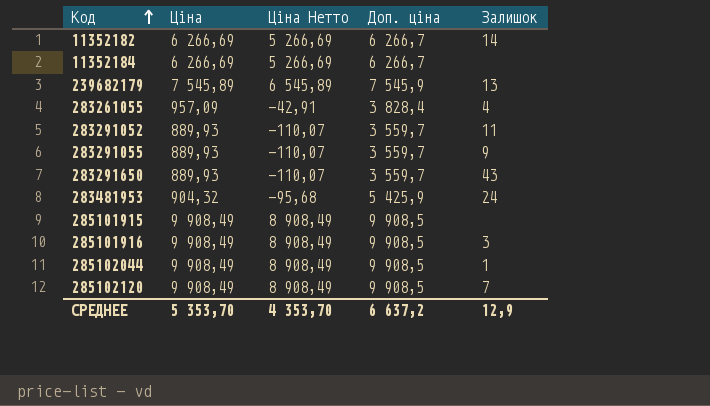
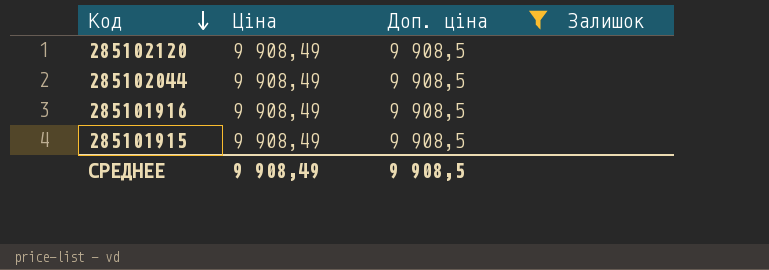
filter: none -> Доп. ціна = 9 908,5
row order: Код ascending -> Код descending
column Ціна Нетто | formula: [Ціна] - 1000 -> none
285102120 | Залишок: 7 -> none
285102044 | Залишок: 1 -> none
285101916 | Залишок: 3 -> none
СРЕДНЕЕ | Ціна: 5 353,70 -> 9 908,49
СРЕДНЕЕ | Доп. ціна: 6 637,2 -> 9 908,5
СРЕДНЕЕ | Залишок: 12,9 -> none

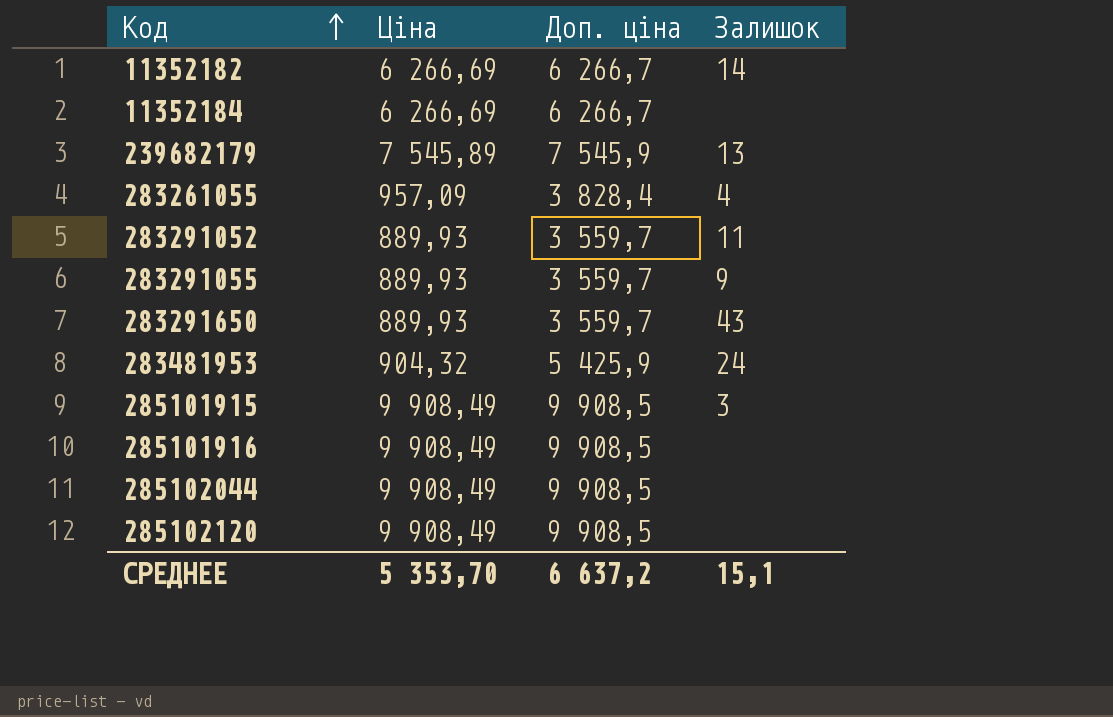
filter: Доп. ціна = 9 908,5 -> none
row order: Код descending -> Код ascending
285101915 | Залишок: none -> 3
СРЕДНЕЕ | Ціна: 9 908,49 -> 5 353,70
СРЕДНЕЕ | Доп. ціна: 9 908,5 -> 6 637,2
СРЕДНЕЕ | Залишок: none -> 15,1

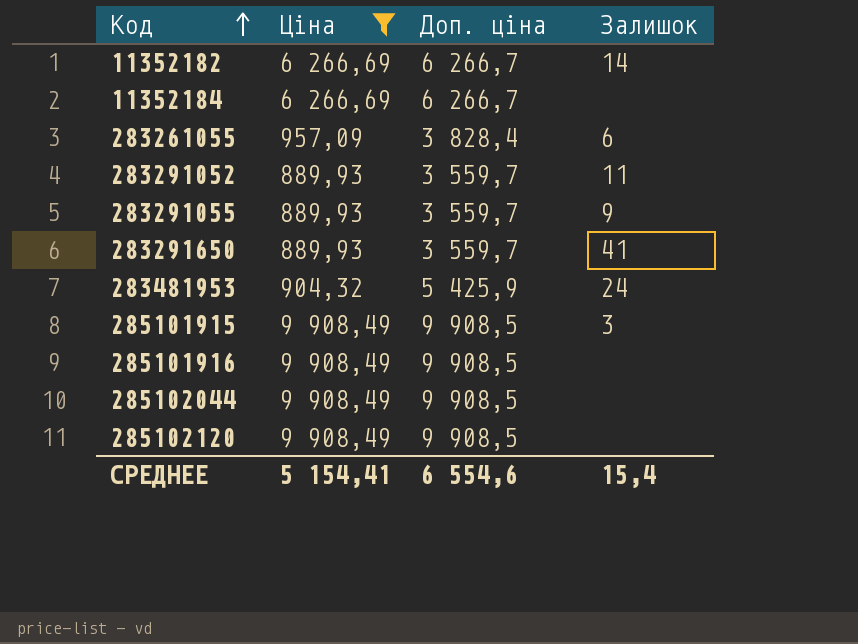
filter: none -> Ціна != 7 545,89
283261055 | Залишок: 4 -> 6
283291650 | Залишок: 43 -> 41
СРЕДНЕЕ | Ціна: 5 353,70 -> 5 154,41
СРЕДНЕЕ | Доп. ціна: 6 637,2 -> 6 554,6
СРЕДНЕЕ | Залишок: 15,1 -> 15,4

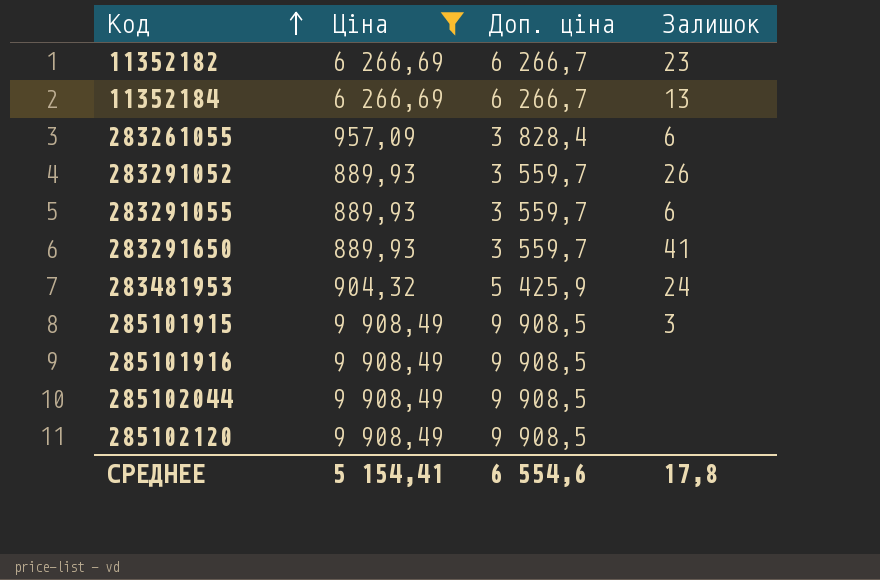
11352182 | Залишок: 14 -> 23
11352184 | Залишок: none -> 13
283291052 | Залишок: 11 -> 26
283291055 | Залишок: 9 -> 6
СРЕДНЕЕ | Залишок: 15,4 -> 17,8

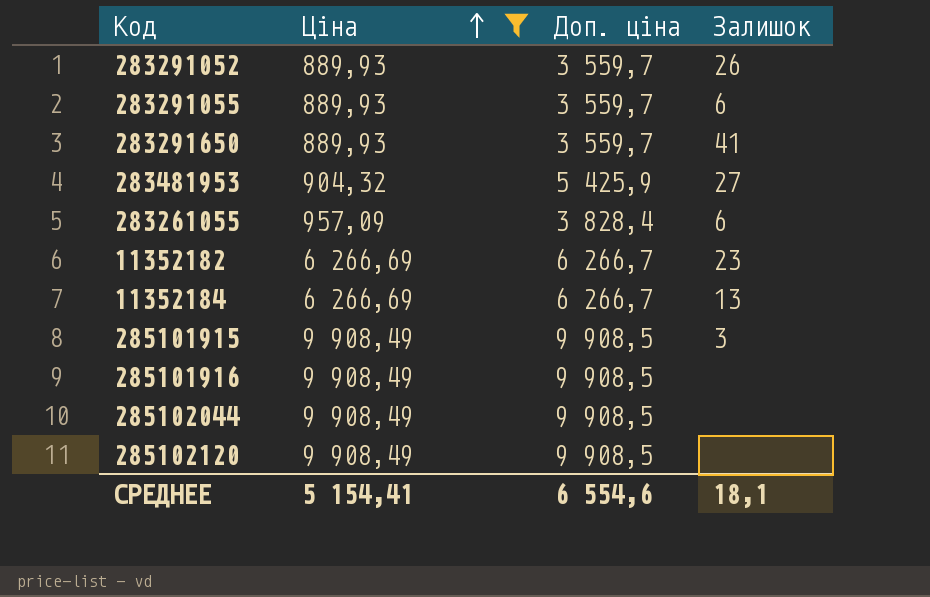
row order: Код ascending -> Ціна ascending
283481953 | Залишок: 24 -> 27
СРЕДНЕЕ | Залишок: 17,8 -> 18,1

